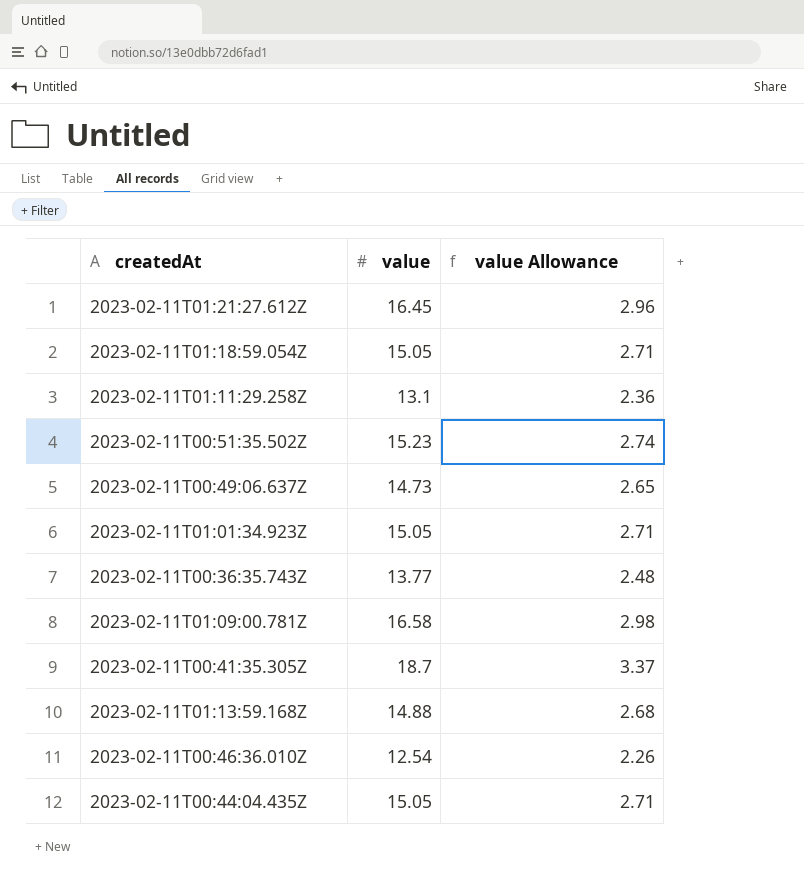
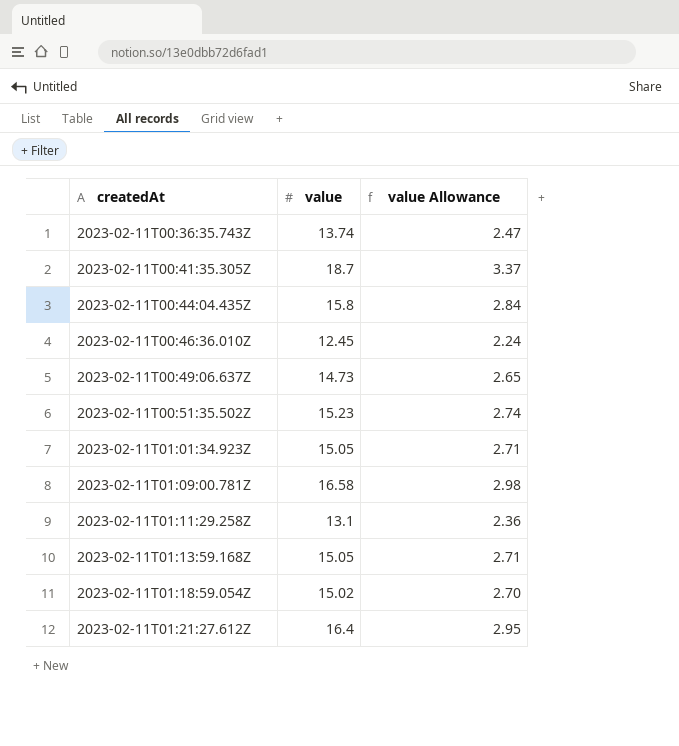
row order: none -> createdAt ascending
2023-02-11T00:36:35.743Z | value: 13.77 -> 13.74
2023-02-11T00:36:35.743Z | value Allowance: 2.48 -> 2.47
2023-02-11T00:44:04.435Z | value: 15.05 -> 15.8
2023-02-11T00:44:04.435Z | value Allowance: 2.71 -> 2.84
2023-02-11T00:46:36.010Z | value: 12.54 -> 12.45
2023-02-11T00:46:36.010Z | value Allowance: 2.26 -> 2.24
2023-02-11T01:13:59.168Z | value: 14.88 -> 15.05
2023-02-11T01:13:59.168Z | value Allowance: 2.68 -> 2.71
2023-02-11T01:18:59.054Z | value: 15.05 -> 15.02
2023-02-11T01:18:59.054Z | value Allowance: 2.71 -> 2.70
2023-02-11T01:21:27.612Z | value: 16.45 -> 16.4
2023-02-11T01:21:27.612Z | value Allowance: 2.96 -> 2.95

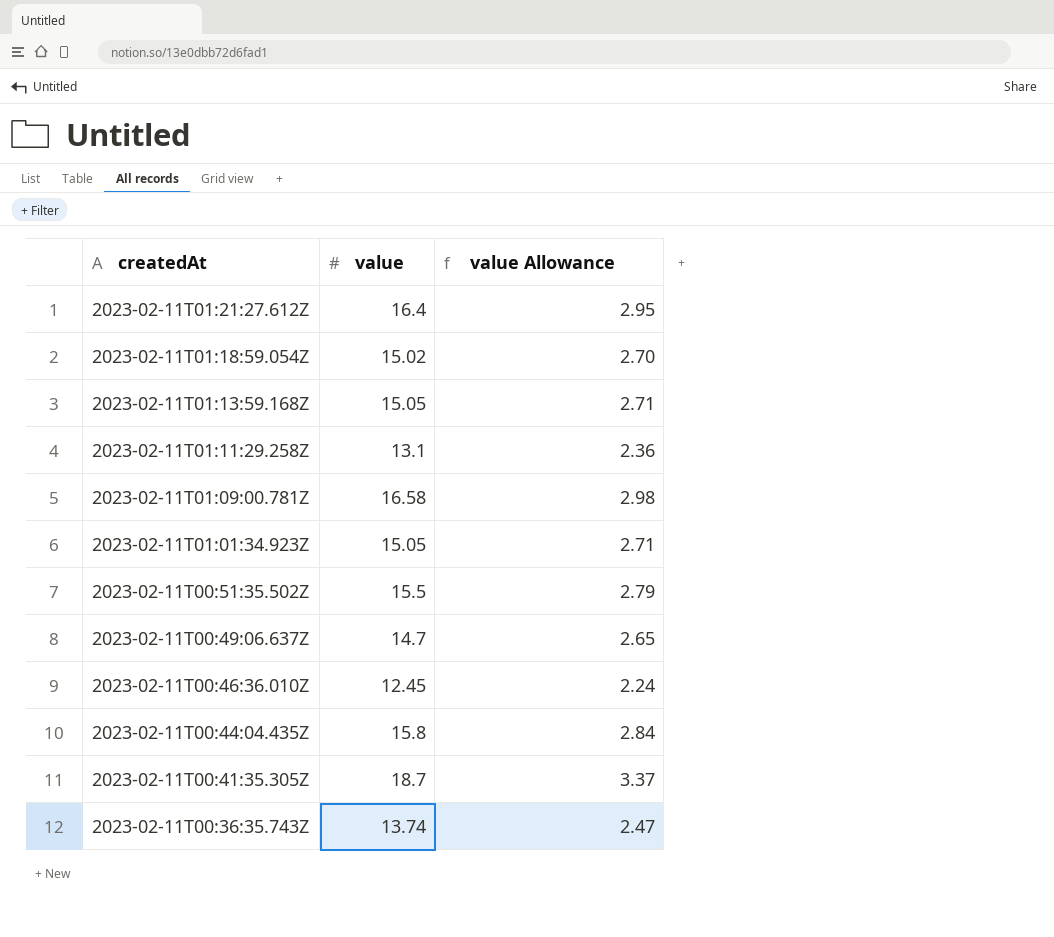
row order: createdAt ascending -> createdAt descending
2023-02-11T00:51:35.502Z | value: 15.23 -> 15.5
2023-02-11T00:51:35.502Z | value Allowance: 2.74 -> 2.79
2023-02-11T00:49:06.637Z | value: 14.73 -> 14.7

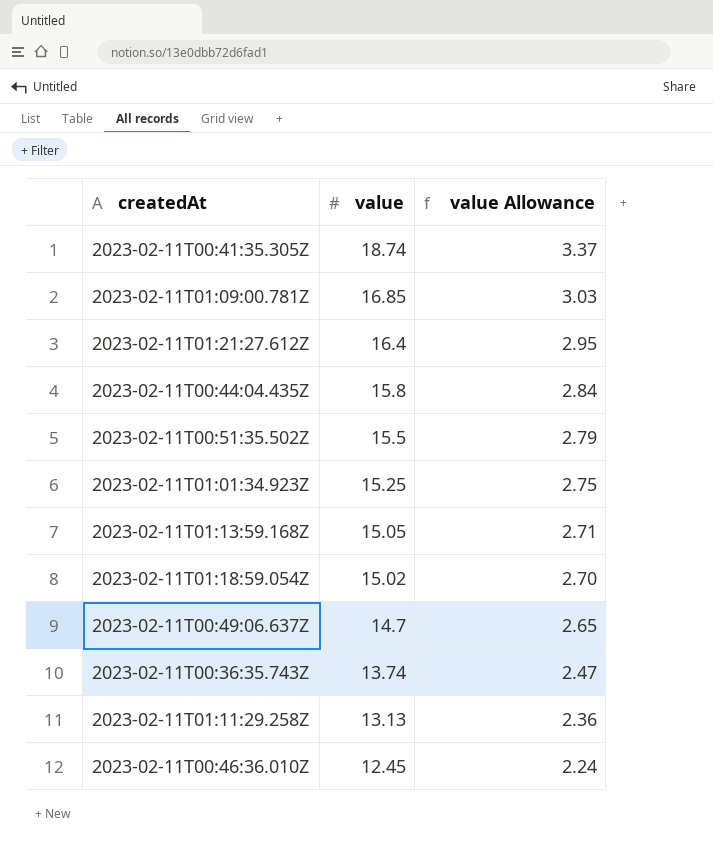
row order: createdAt descending -> value descending
2023-02-11T00:41:35.305Z | value: 18.7 -> 18.74
2023-02-11T01:09:00.781Z | value: 16.58 -> 16.85
2023-02-11T01:09:00.781Z | value Allowance: 2.98 -> 3.03
2023-02-11T01:01:34.923Z | value: 15.05 -> 15.25
2023-02-11T01:01:34.923Z | value Allowance: 2.71 -> 2.75
2023-02-11T01:11:29.258Z | value: 13.1 -> 13.13

